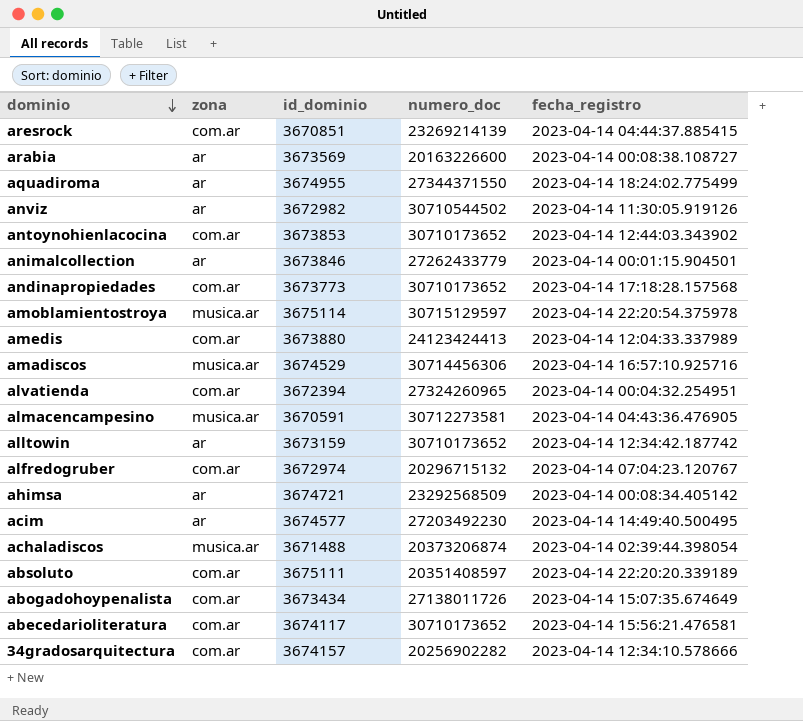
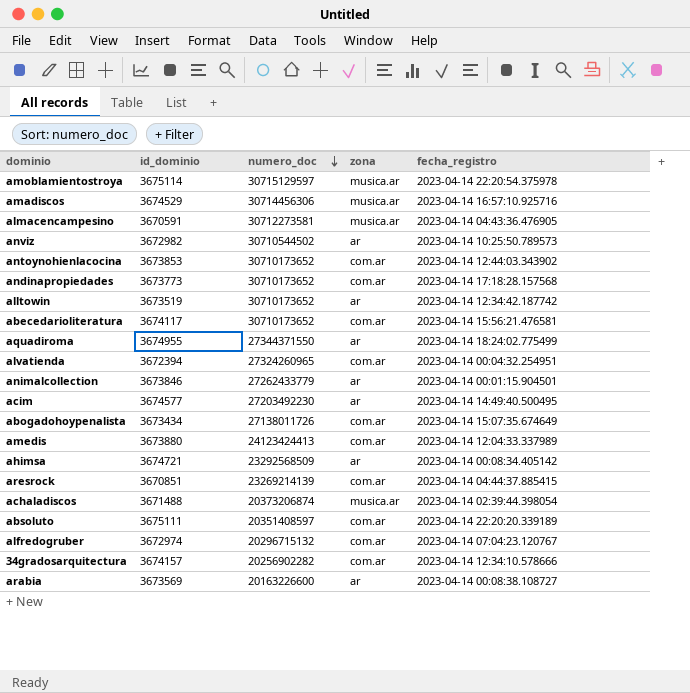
row order: dominio descending -> numero_doc descending
column zona | position: 2 -> 4
anviz | fecha_registro: 2023-04-14 11:30:05.919126 -> 2023-04-14 10:25:50.789573
alltowin | id_dominio: 3673159 -> 3673519

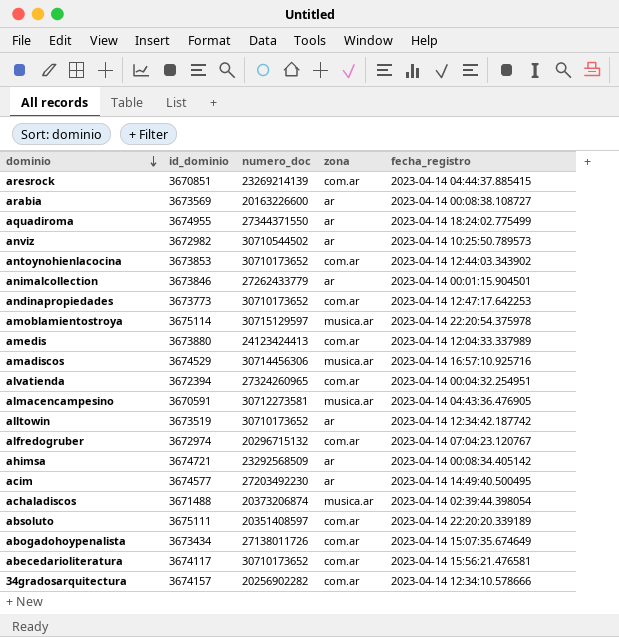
row order: numero_doc descending -> dominio descending
andinapropiedades | fecha_registro: 2023-04-14 17:18:28.157568 -> 2023-04-14 12:47:17.642253

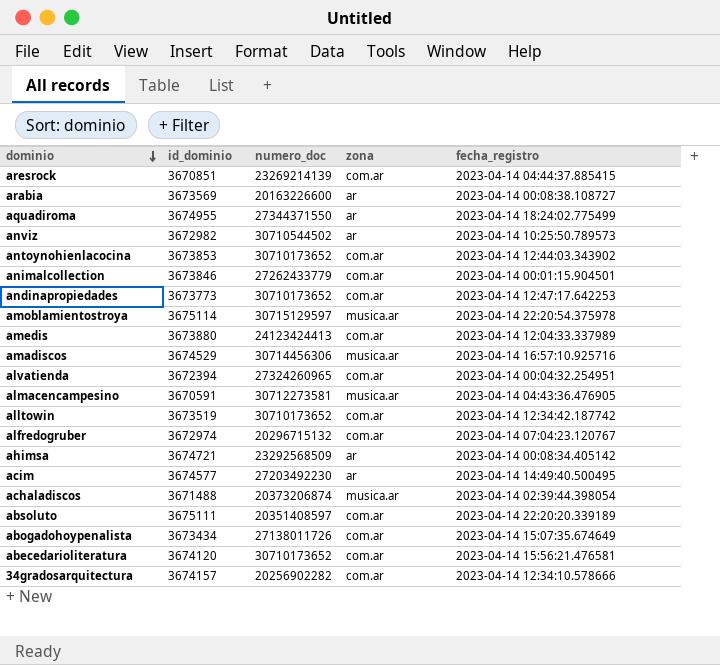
animalcollection | zona: ar -> com.ar
alltowin | zona: ar -> com.ar
abecedarioliteratura | id_dominio: 3674117 -> 3674120

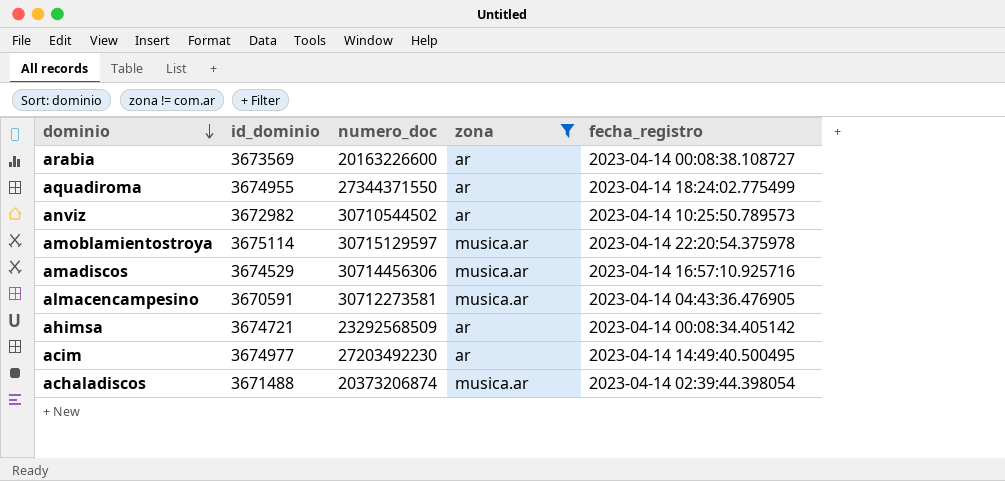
filter: none -> zona != com.ar
acim | id_dominio: 3674577 -> 3674977

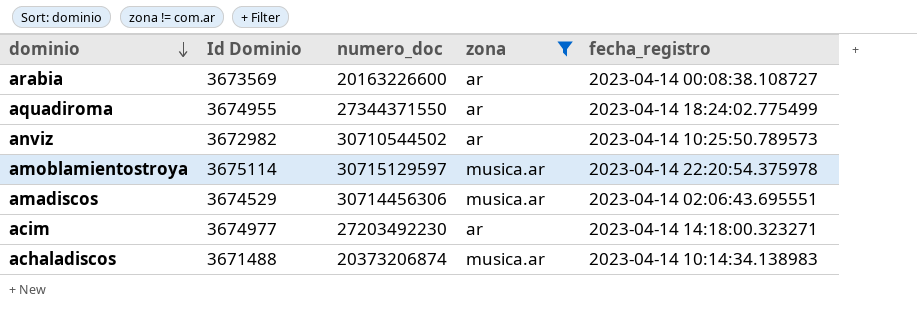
column name: id_dominio -> Id Dominio
row almacencampesino: 3670591 | 30712273581 | musica.ar | 2023-04-14 04:43:36.476905 -> none
row ahimsa: 3674721 | 23292568509 | ar | 2023-04-14 00:08:34.405142 -> none
amadiscos | fecha_registro: 2023-04-14 16:57:10.925716 -> 2023-04-14 02:06:43.695551
acim | fecha_registro: 2023-04-14 14:49:40.500495 -> 2023-04-14 14:18:00.323271
achaladiscos | fecha_registro: 2023-04-14 02:39:44.398054 -> 2023-04-14 10:14:34.138983

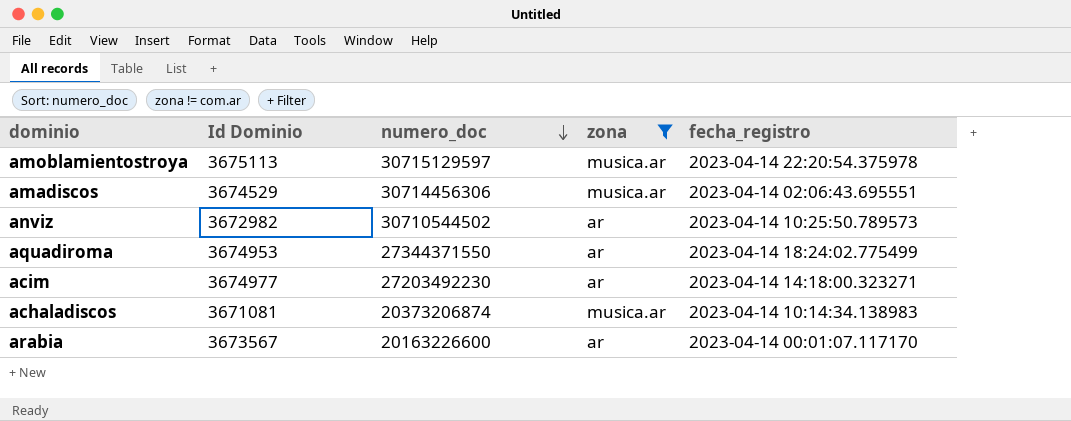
row order: dominio descending -> numero_doc descending
amoblamientostroya | Id Dominio: 3675114 -> 3675113
aquadiroma | Id Dominio: 3674955 -> 3674953
achaladiscos | Id Dominio: 3671488 -> 3671081
arabia | Id Dominio: 3673569 -> 3673567
arabia | fecha_registro: 2023-04-14 00:08:38.108727 -> 2023-04-14 00:01:07.117170

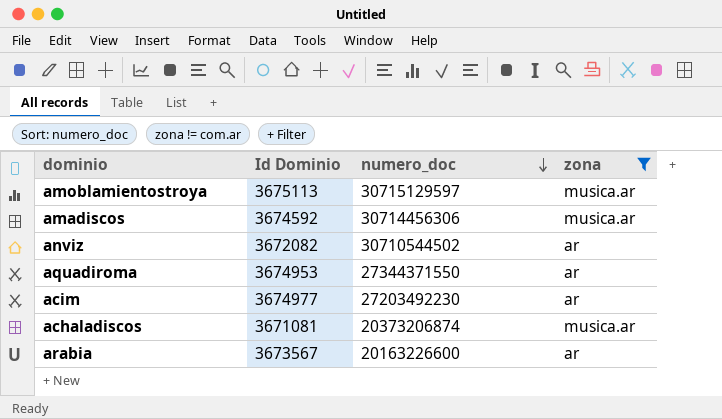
column fecha_registro | position: 5 -> none
amadiscos | Id Dominio: 3674529 -> 3674592
anviz | Id Dominio: 3672982 -> 3672082

